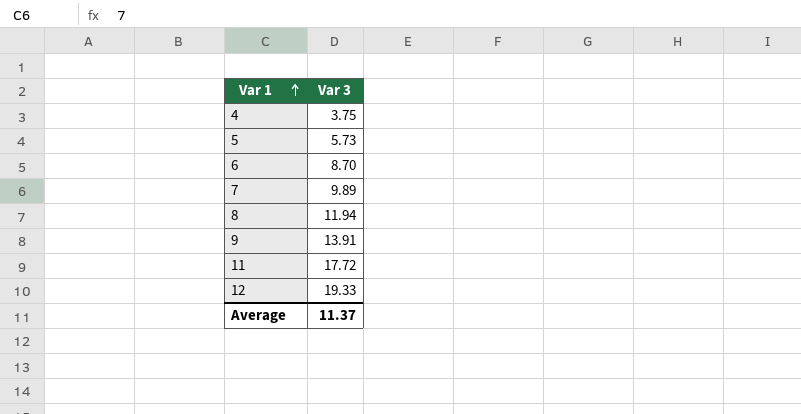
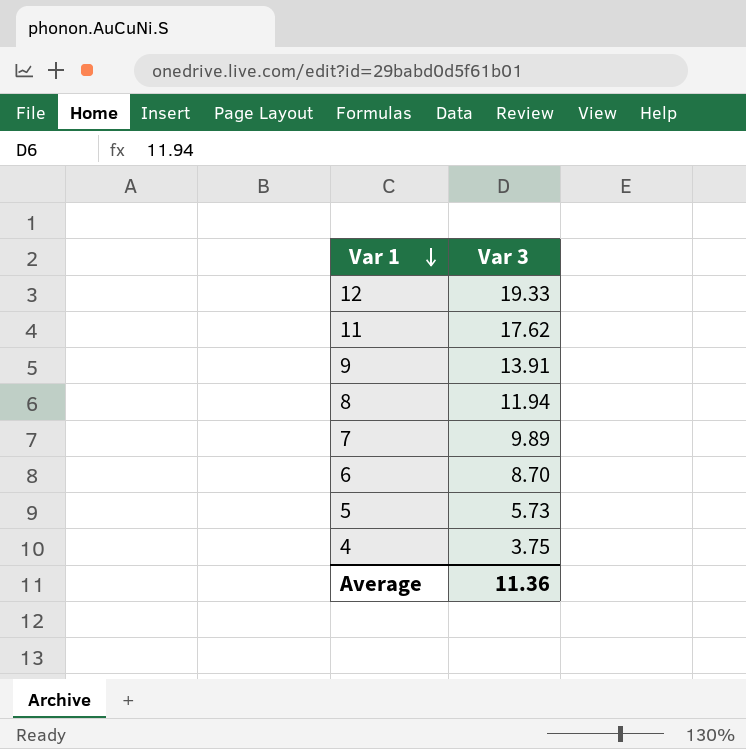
row order: Var 1 ascending -> Var 1 descending
11 | Var 3: 17.72 -> 17.62
Average | Var 3: 11.37 -> 11.36

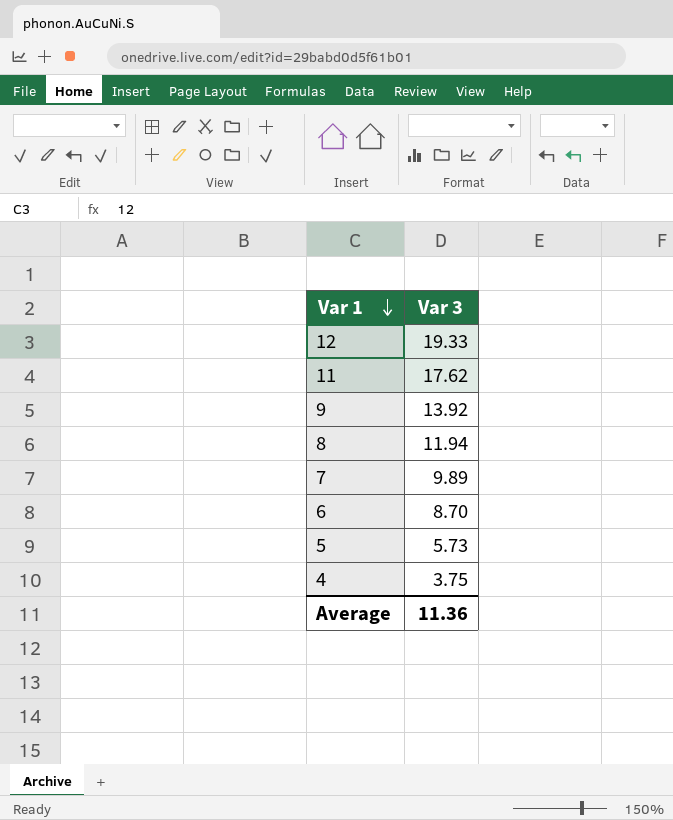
9 | Var 3: 13.91 -> 13.92

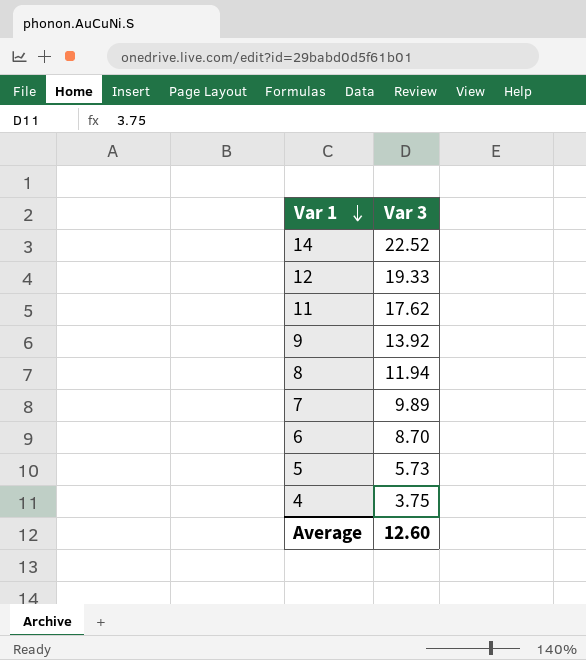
row 14: none -> 22.52
Average | Var 3: 11.36 -> 12.60

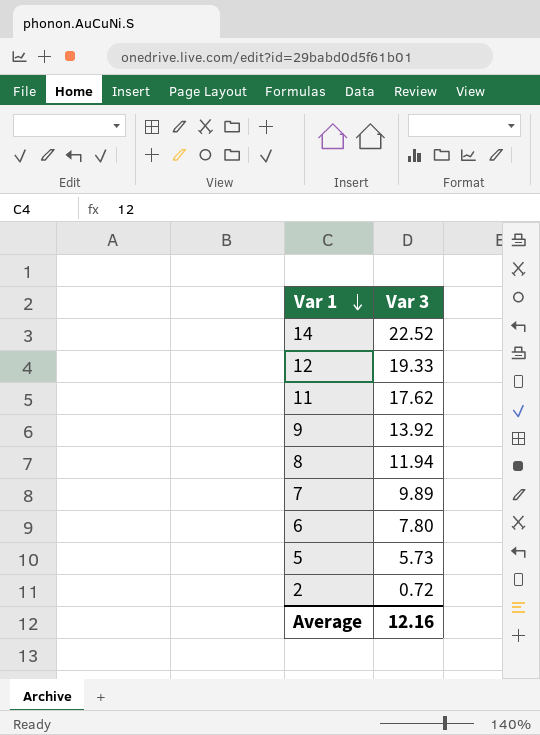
row 4: 3.75 -> none
6 | Var 3: 8.70 -> 7.80
row 2: none -> 0.72
Average | Var 3: 12.60 -> 12.16

